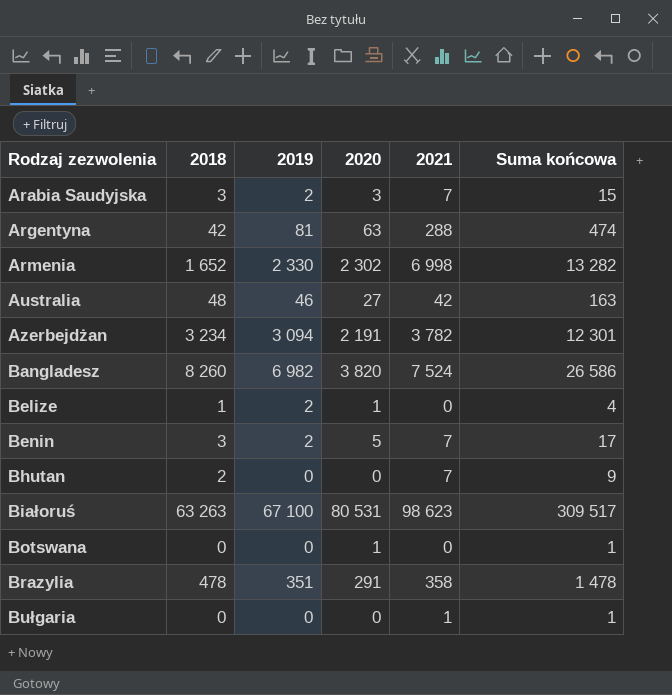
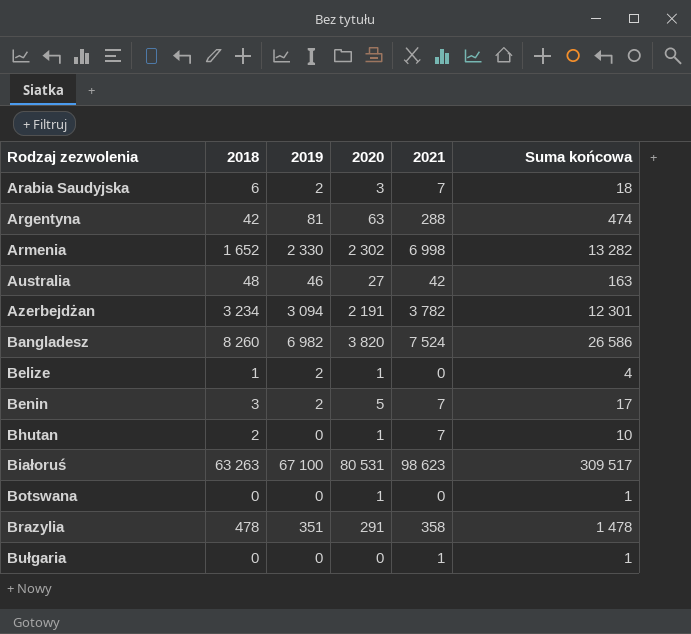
Arabia Saudyjska | 2018: 3 -> 6
Arabia Saudyjska | Suma końcowa: 15 -> 18
Bhutan | 2020: 0 -> 1
Bhutan | Suma końcowa: 9 -> 10

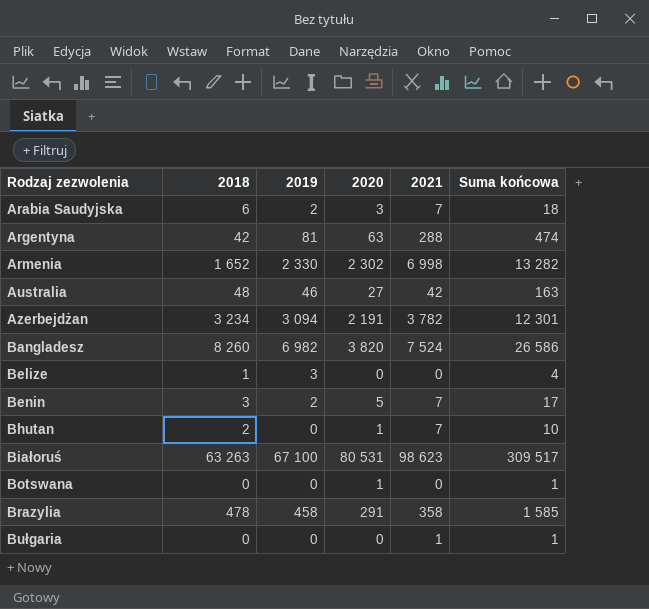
Belize | 2019: 2 -> 3
Belize | 2020: 1 -> 0
Brazylia | 2019: 351 -> 458
Brazylia | Suma końcowa: 1 478 -> 1 585

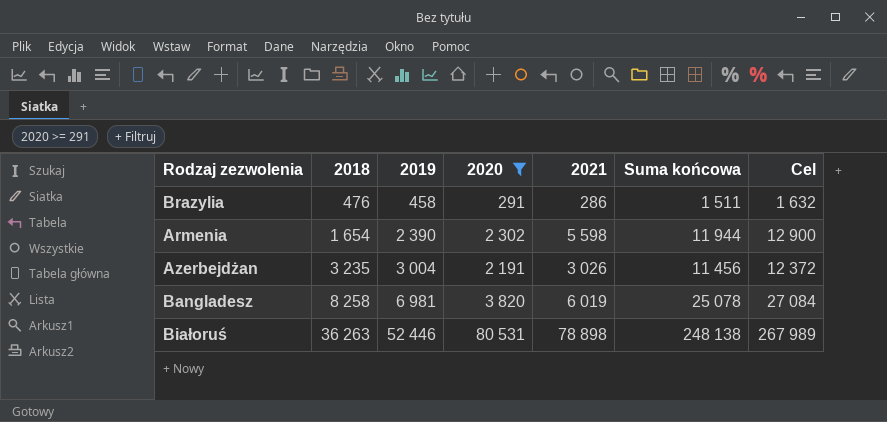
filter: none -> 2020 >= 291
row order: Rodzaj zezwolenia ascending -> 2018 ascending
column Cel | formula: none -> [Suma końcowa] * 1,08
Brazylia | 2018: 478 -> 476
Brazylia | 2021: 358 -> 286
Brazylia | Suma końcowa: 1 585 -> 1 511
Armenia | 2018: 1 652 -> 1 654
Armenia | 2019: 2 330 -> 2 390
Armenia | 2021: 6 998 -> 5 598
Armenia | Suma końcowa: 13 282 -> 11 944
Azerbejdżan | 2018: 3 234 -> 3 235
Azerbejdżan | 2019: 3 094 -> 3 004
Azerbejdżan | 2021: 3 782 -> 3 026
Azerbejdżan | Suma końcowa: 12 301 -> 11 456
Bangladesz | 2018: 8 260 -> 8 258
Bangladesz | 2019: 6 982 -> 6 981
Bangladesz | 2021: 7 524 -> 6 019
Bangladesz | Suma końcowa: 26 586 -> 25 078
Białoruś | 2018: 63 263 -> 36 263
Białoruś | 2019: 67 100 -> 52 446
Białoruś | 2021: 98 623 -> 78 898
Białoruś | Suma końcowa: 309 517 -> 248 138

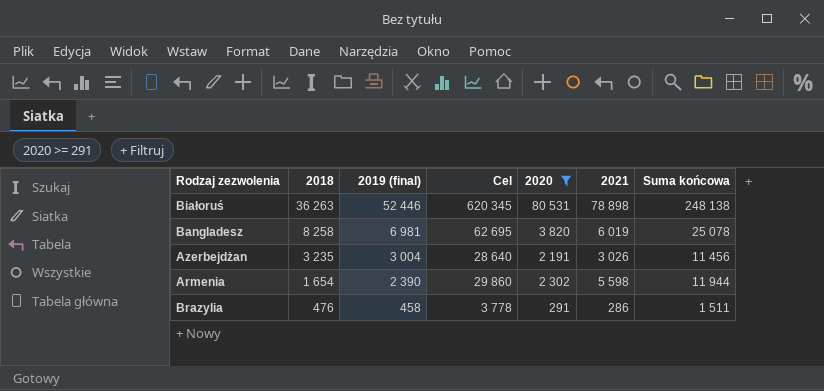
row order: 2018 ascending -> 2018 descending
column name: 2019 -> 2019 (final)
column Cel | formula: [Suma końcowa] * 1,08 -> [Suma końcowa] * 2,5
column Cel | position: 7 -> 4

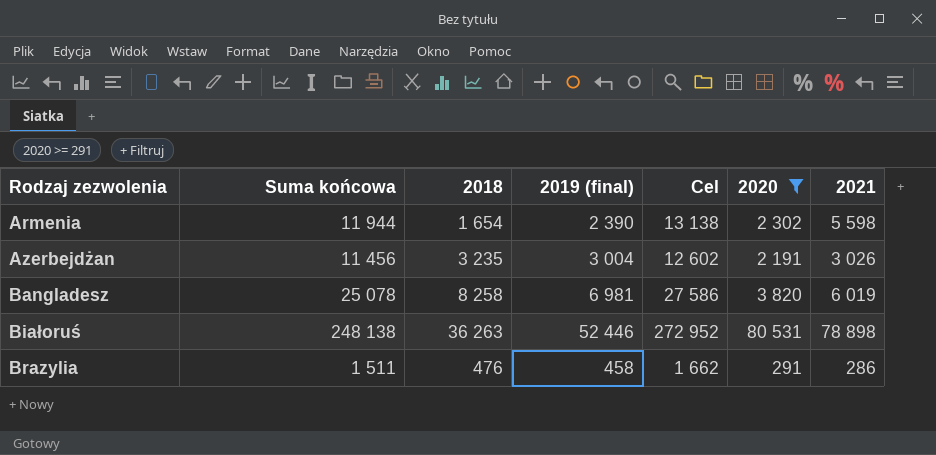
row order: 2018 descending -> Rodzaj zezwolenia ascending
column Suma końcowa | position: 7 -> 2
column Cel | formula: [Suma końcowa] * 2,5 -> [Suma końcowa] * 1,1

